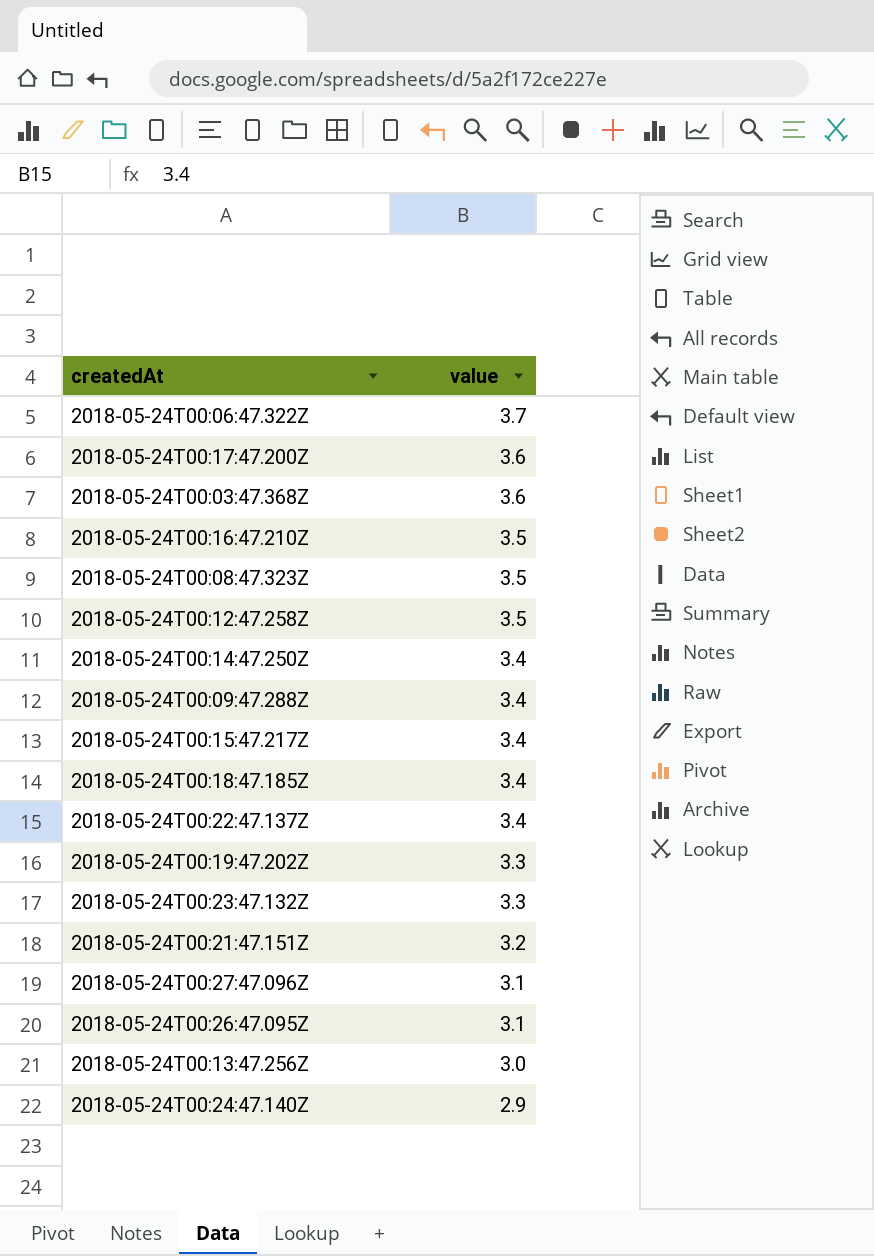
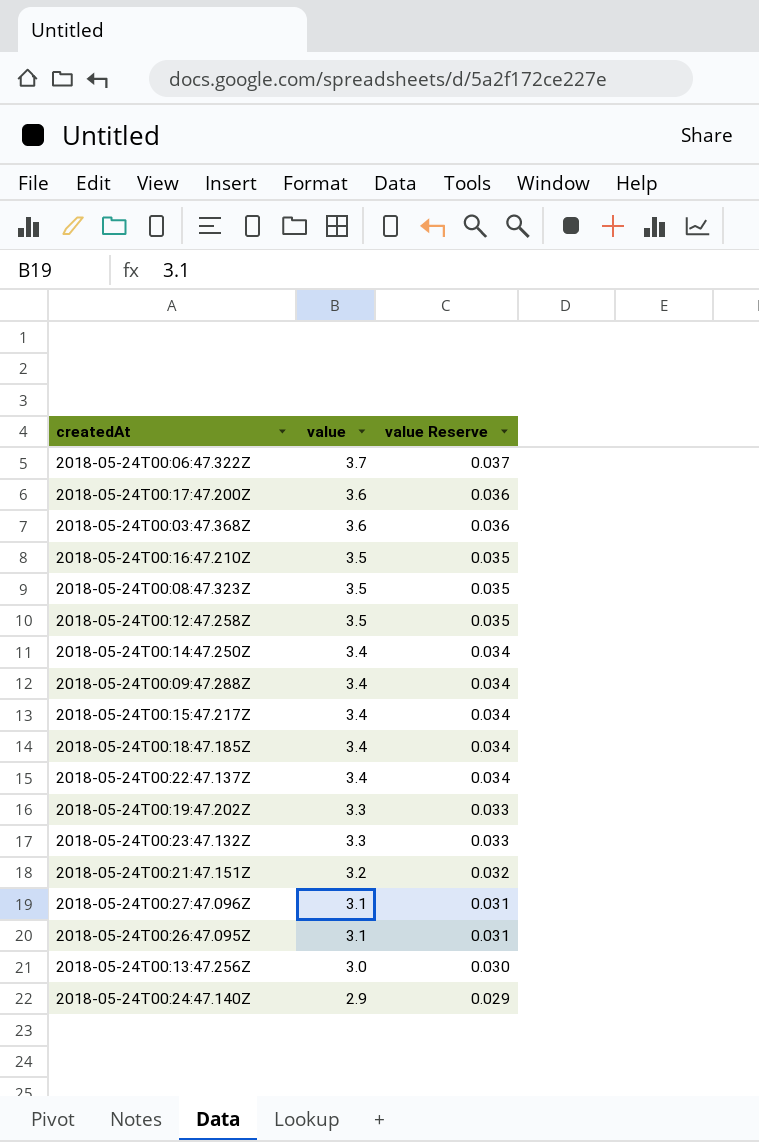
column value Reserve | formula: none -> [value] * 0.01

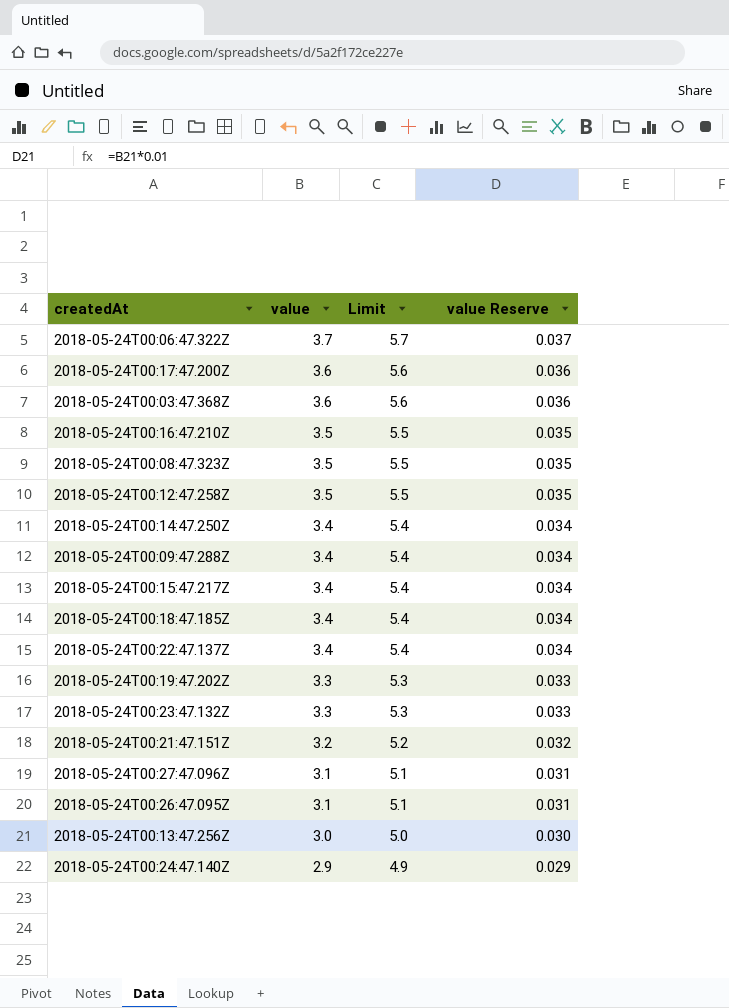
column Limit | formula: none -> [value] + 2

